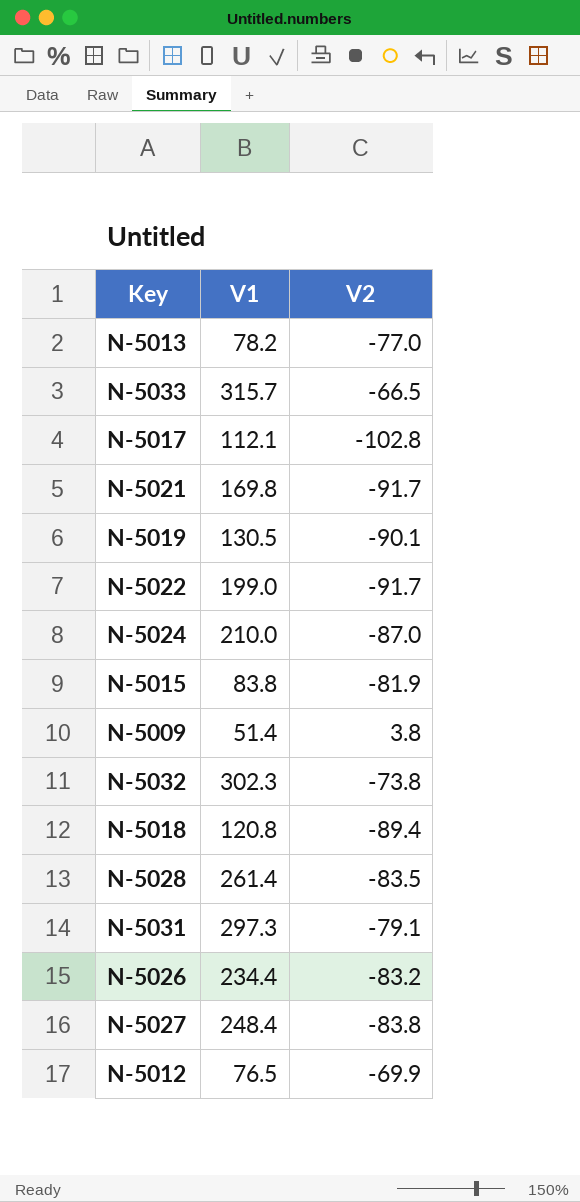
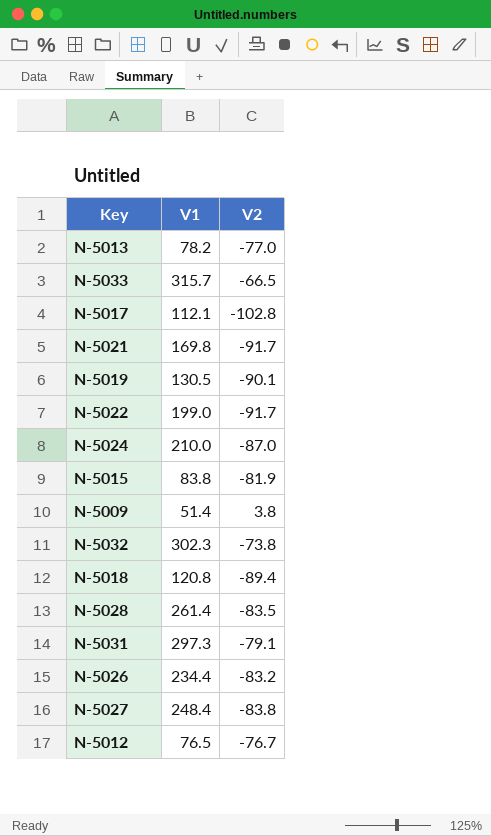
N-5012 | V2: -69.9 -> -76.7

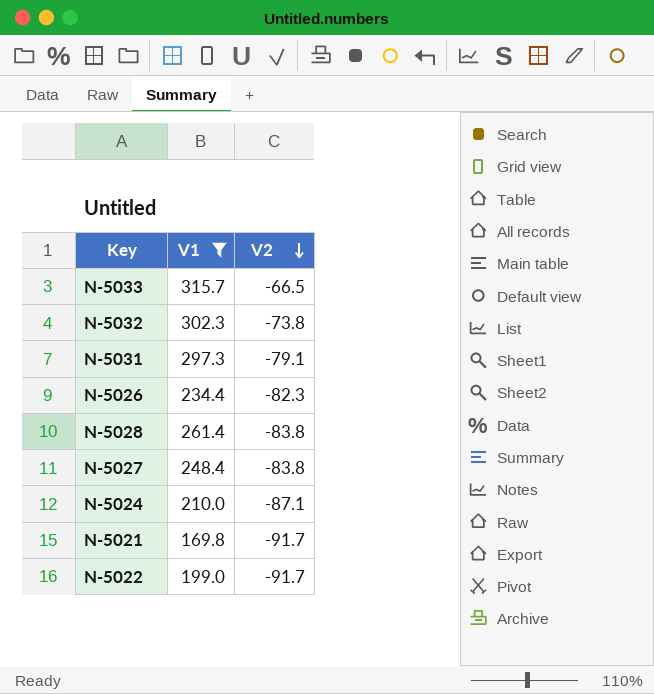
filter: none -> V1 >= 169.8
row order: none -> V2 descending
N-5026 | V2: -83.2 -> -82.3
N-5028 | V2: -83.5 -> -83.8
N-5024 | V2: -87.0 -> -87.1

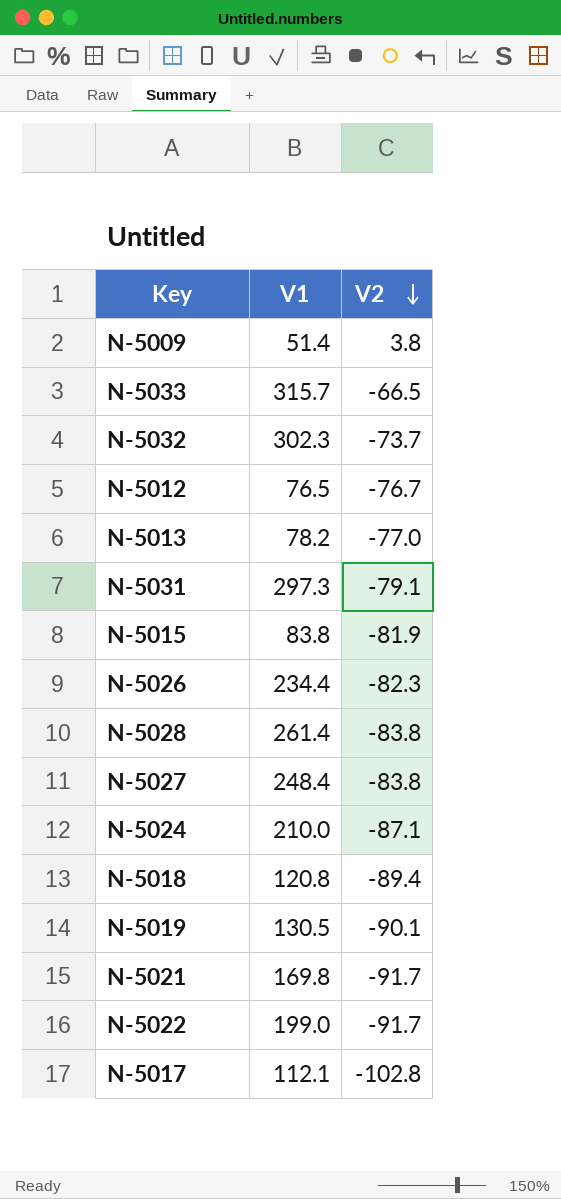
filter: V1 >= 169.8 -> none
N-5032 | V2: -73.8 -> -73.7

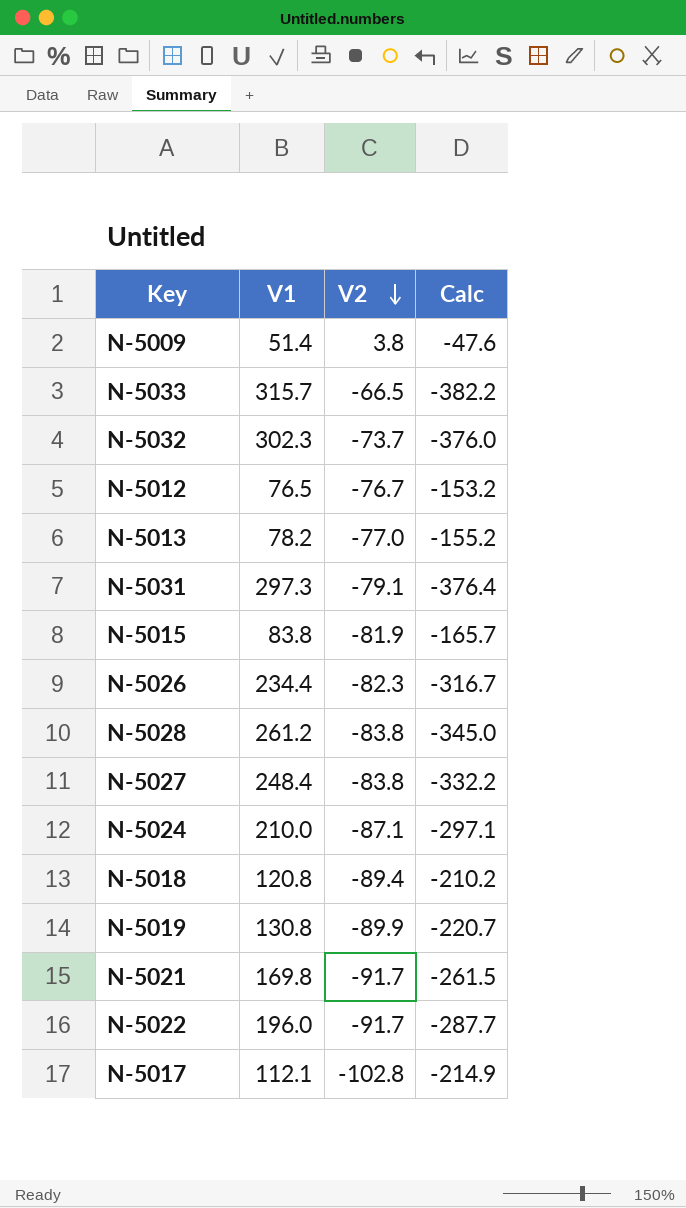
column Calc | formula: none -> [V2] - [V1]
N-5028 | V1: 261.4 -> 261.2
N-5019 | V1: 130.5 -> 130.8
N-5019 | V2: -90.1 -> -89.9
N-5022 | V1: 199.0 -> 196.0

